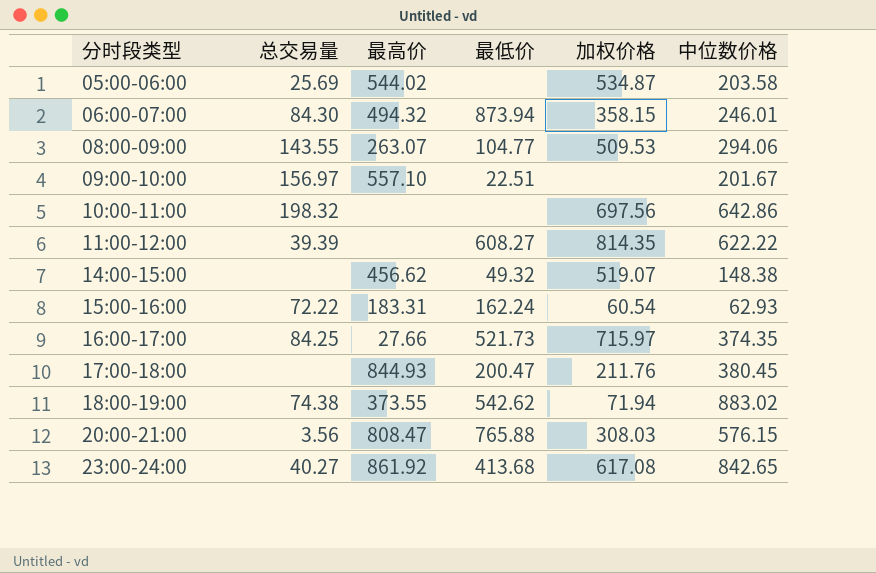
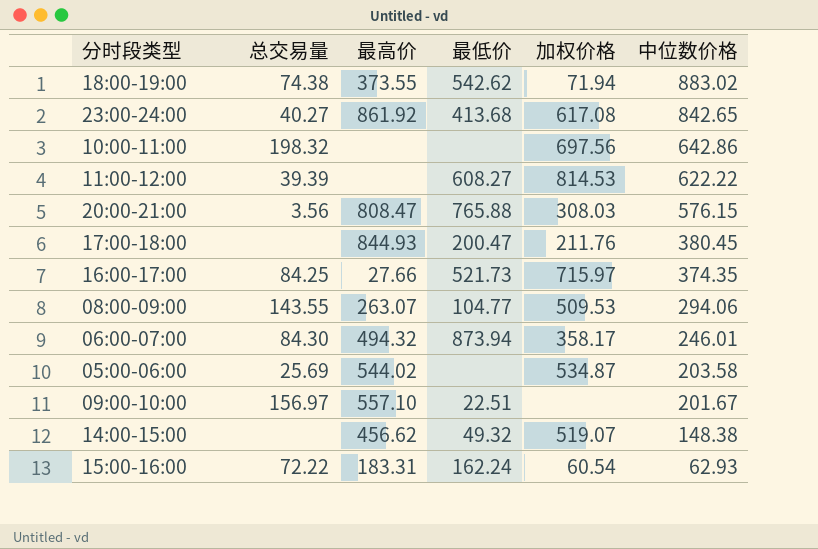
row order: 分时段类型 ascending -> 中位数价格 descending
11:00-12:00 | 加权价格: 814.35 -> 814.53
06:00-07:00 | 加权价格: 358.15 -> 358.17

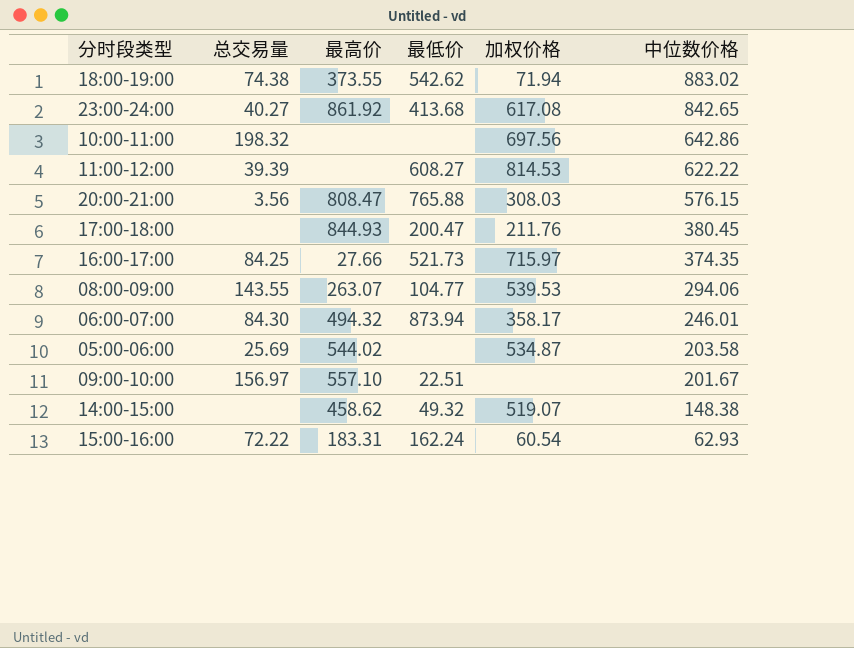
08:00-09:00 | 加权价格: 509.53 -> 539.53
14:00-15:00 | 最高价: 456.62 -> 458.62

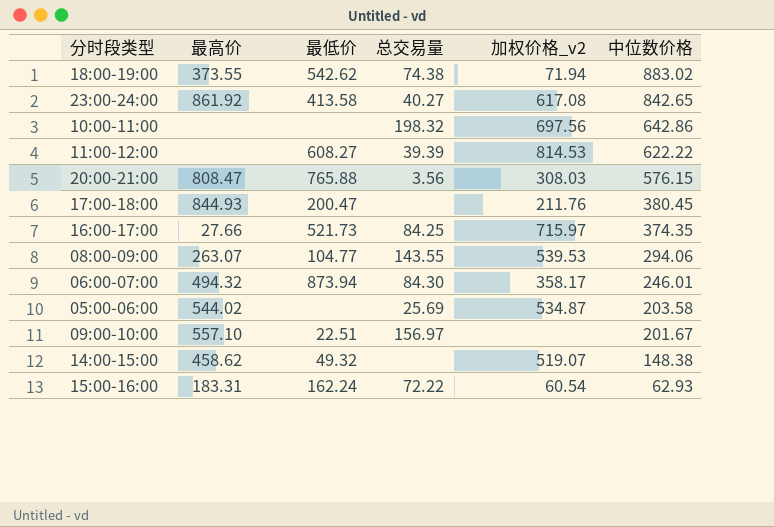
column 总交易量 | position: 2 -> 4
column name: 加权价格 -> 加权价格_v2
23:00-24:00 | 最低价: 413.68 -> 413.58

